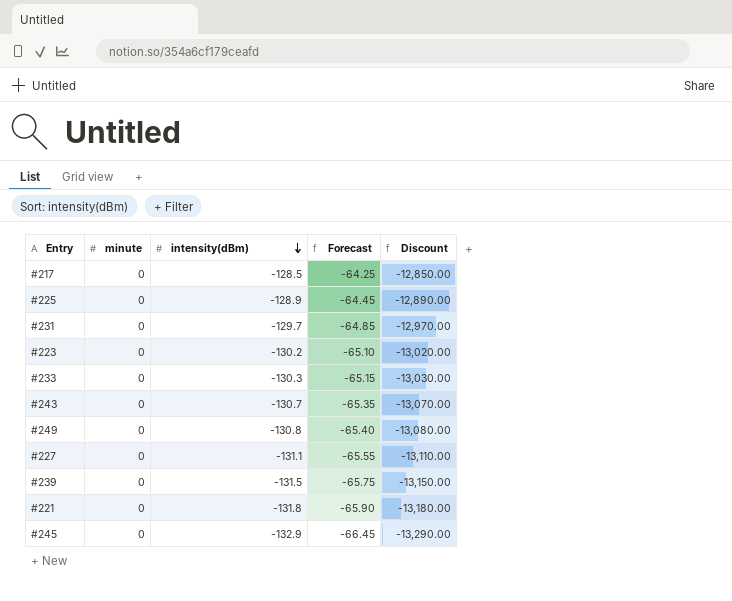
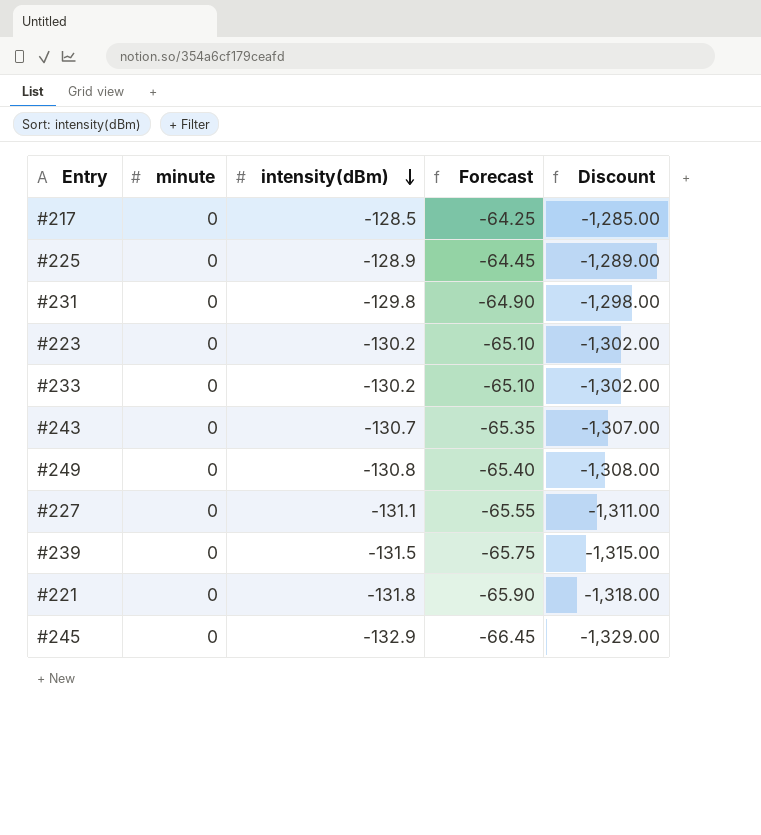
column Discount | formula: [intensity(dBm)] * 100 -> [intensity(dBm)] * 10
#231 | intensity(dBm): -129.7 -> -129.8
#231 | Forecast: -64.85 -> -64.90
#233 | intensity(dBm): -130.3 -> -130.2
#233 | Forecast: -65.15 -> -65.10

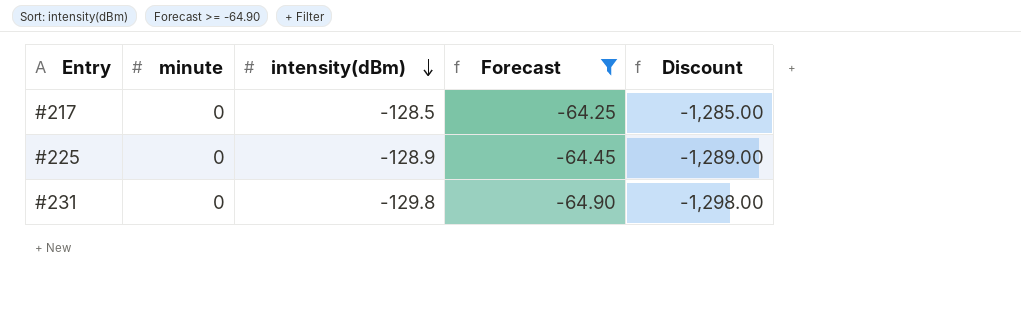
filter: none -> Forecast >= -64.90

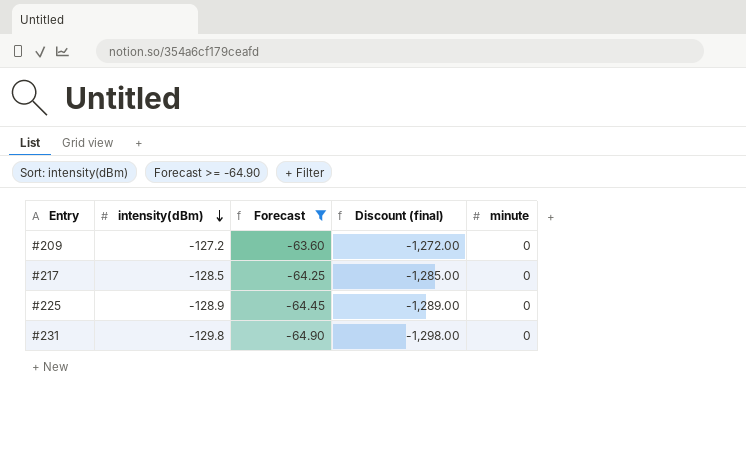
column name: Discount -> Discount (final)
column minute | position: 2 -> 5
row #209: none -> -127.2 | -63.60 | -1,272.00 | 0

